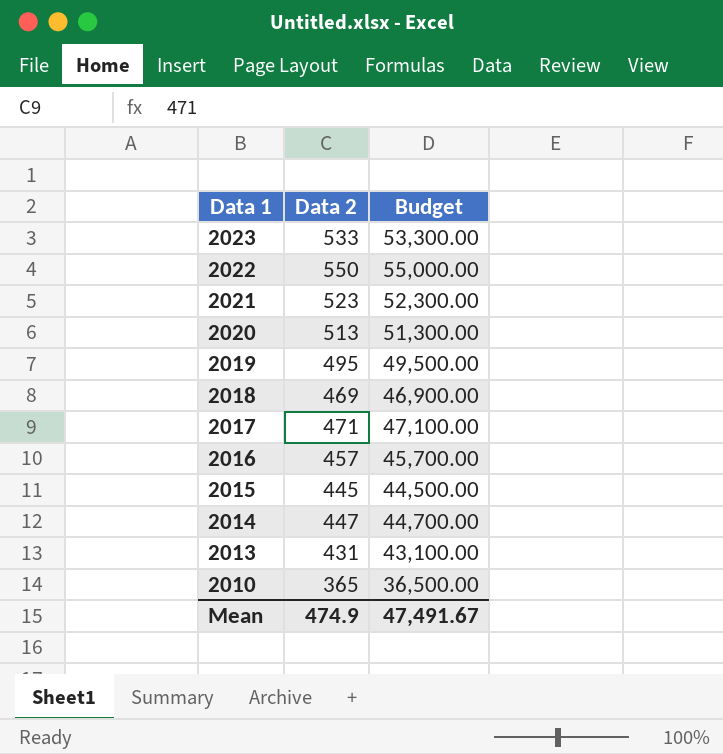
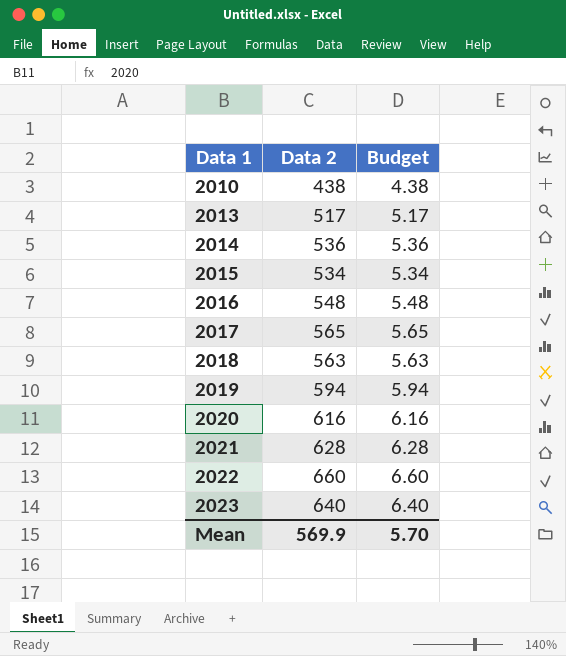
row order: Data 1 descending -> Data 1 ascending
column Budget | formula: [Data 2] * 100 -> [Data 2] * 0.01
2010 | Data 2: 365 -> 438
2013 | Data 2: 431 -> 517
2014 | Data 2: 447 -> 536
2015 | Data 2: 445 -> 534
2016 | Data 2: 457 -> 548
2017 | Data 2: 471 -> 565
2018 | Data 2: 469 -> 563
2019 | Data 2: 495 -> 594
2020 | Data 2: 513 -> 616
2021 | Data 2: 523 -> 628
2022 | Data 2: 550 -> 660
2023 | Data 2: 533 -> 640
Mean | Data 2: 474.9 -> 569.9
Mean | Budget: 47,491.67 -> 5.70

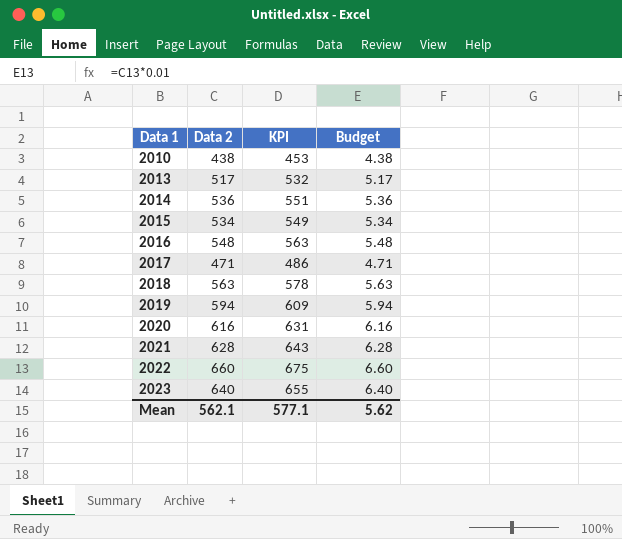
column KPI | formula: none -> [Data 2] + 15
2017 | Data 2: 565 -> 471
2017 | Budget: 5.65 -> 4.71
Mean | Data 2: 569.9 -> 562.1
Mean | Budget: 5.70 -> 5.62

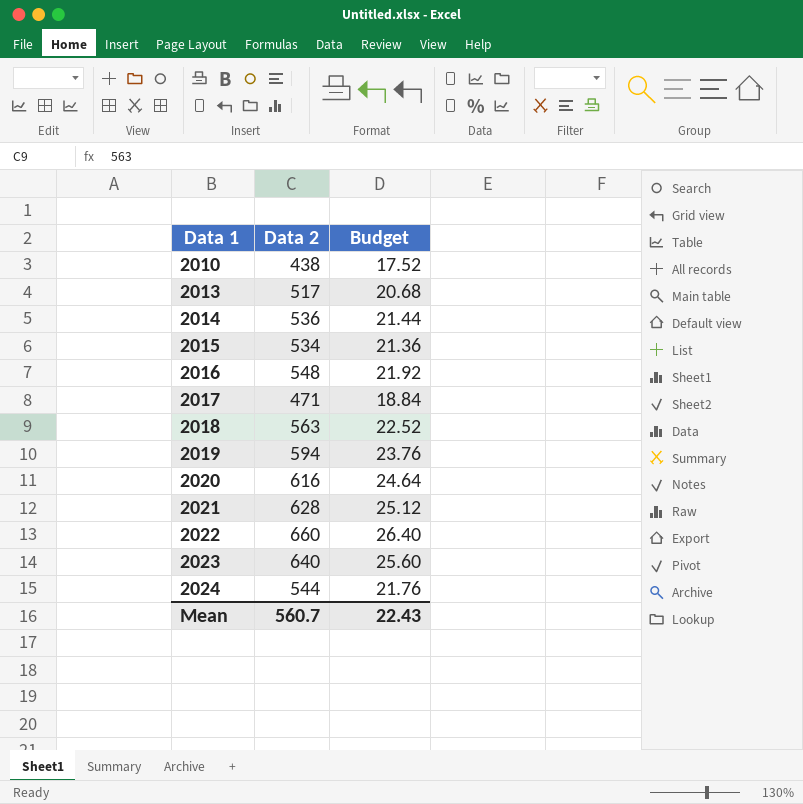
column KPI | formula: [Data 2] + 15 -> none
column Budget | formula: [Data 2] * 0.01 -> [Data 2] * 0.04
row 2024: none -> 544 | 21.76
Mean | Data 2: 562.1 -> 560.7
Mean | Budget: 5.62 -> 22.43

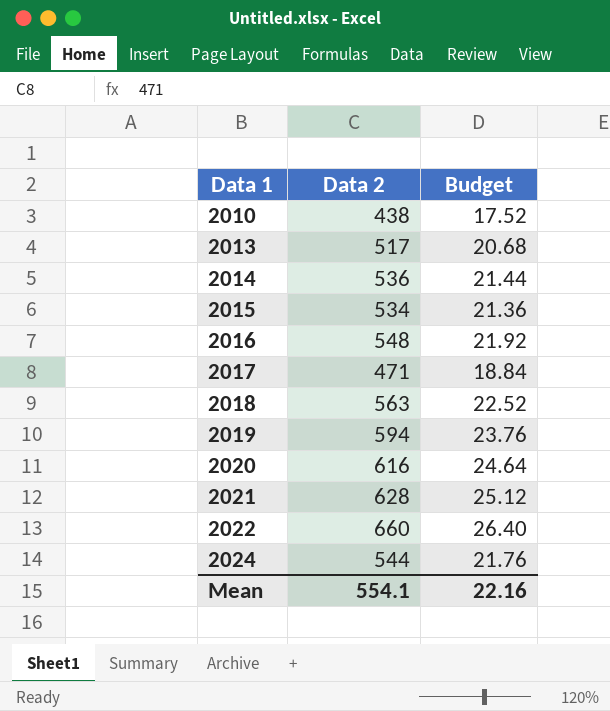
row 2023: 640 | 25.60 -> none
Mean | Data 2: 560.7 -> 554.1
Mean | Budget: 22.43 -> 22.16

